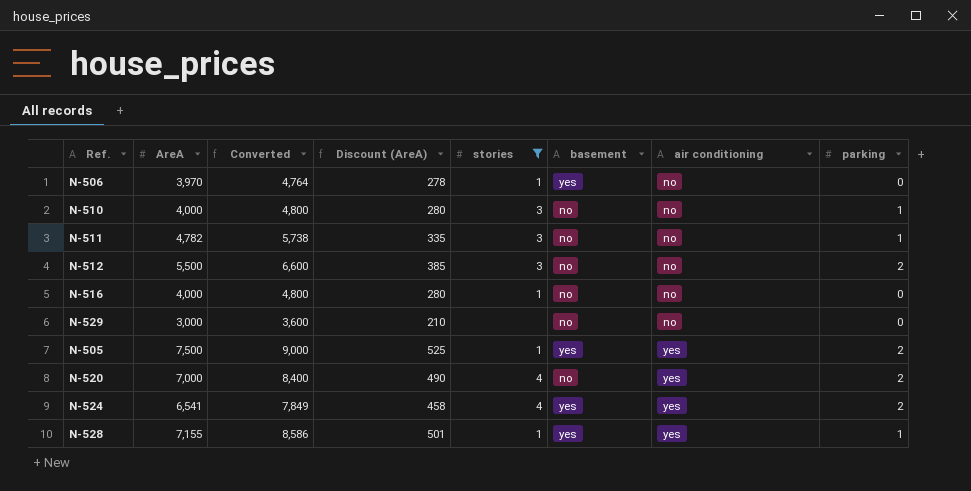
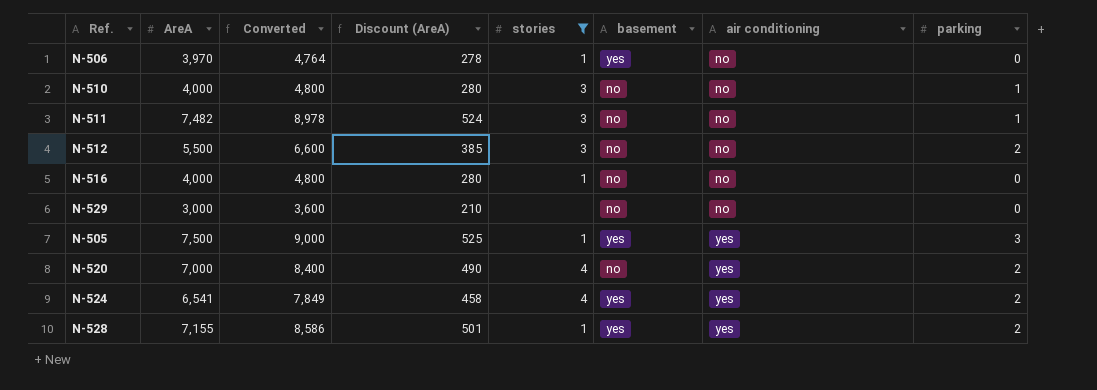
N-511 | AreA: 4,782 -> 7,482
N-511 | Converted: 5,738 -> 8,978
N-511 | Discount (AreA): 335 -> 524
N-505 | parking: 2 -> 3
N-528 | parking: 1 -> 2

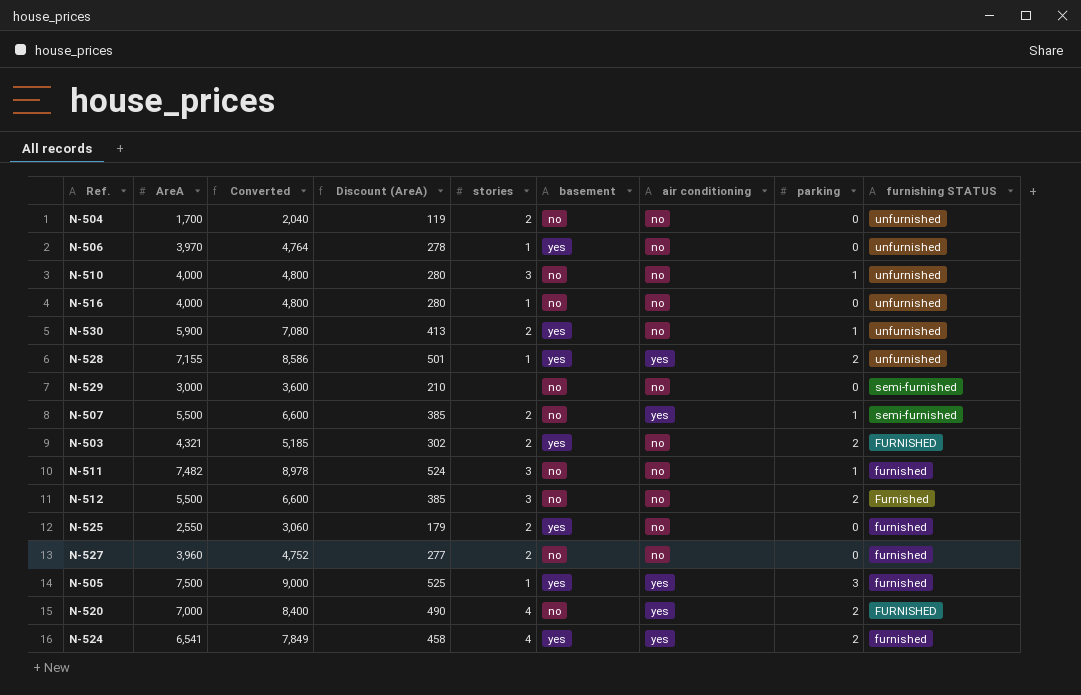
filter: stories != 2 -> none
row order: air conditioning ascending -> furnishing STATUS descending
column furnishing STATUS | position: none -> 9

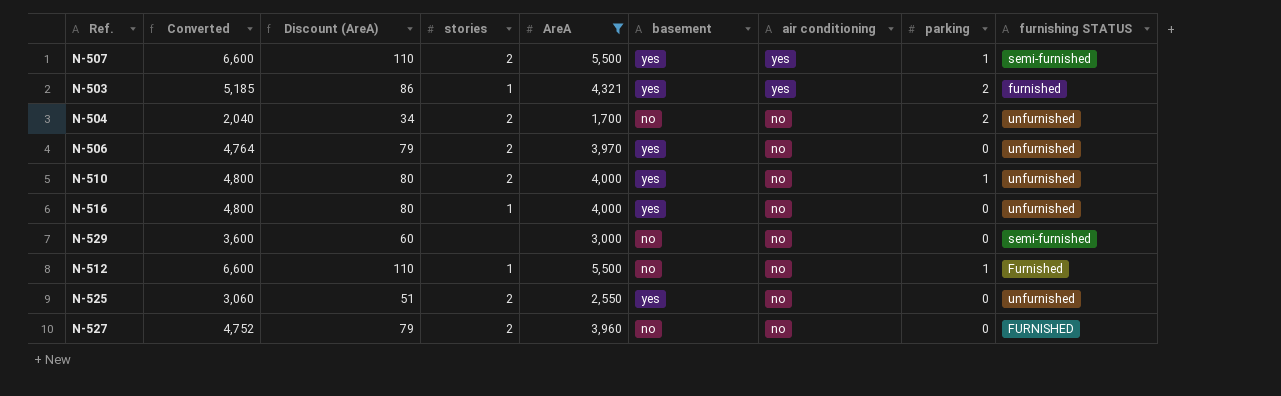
filter: none -> AreA <= 5,500
row order: furnishing STATUS descending -> air conditioning descending
column Discount (AreA) | formula: [AreA] * 0.07 -> [AreA] * 0.02
column AreA | position: 2 -> 5
N-507 | basement: no -> yes
N-503 | stories: 2 -> 1
N-503 | air conditioning: no -> yes
N-503 | furnishing STATUS: FURNISHED -> furnished
N-504 | parking: 0 -> 2
N-506 | stories: 1 -> 2
N-510 | stories: 3 -> 2
N-510 | basement: no -> yes
N-516 | basement: no -> yes
N-512 | stories: 3 -> 1
N-512 | parking: 2 -> 1
N-525 | furnishing STATUS: furnished -> unfurnished
N-527 | furnishing STATUS: furnished -> FURNISHED

